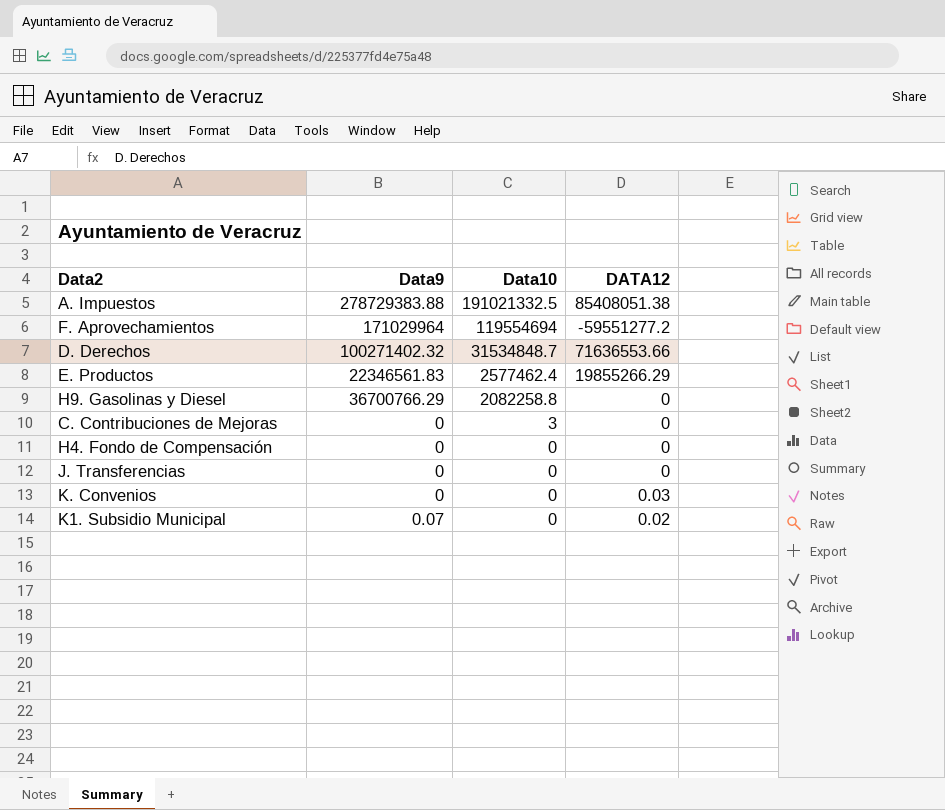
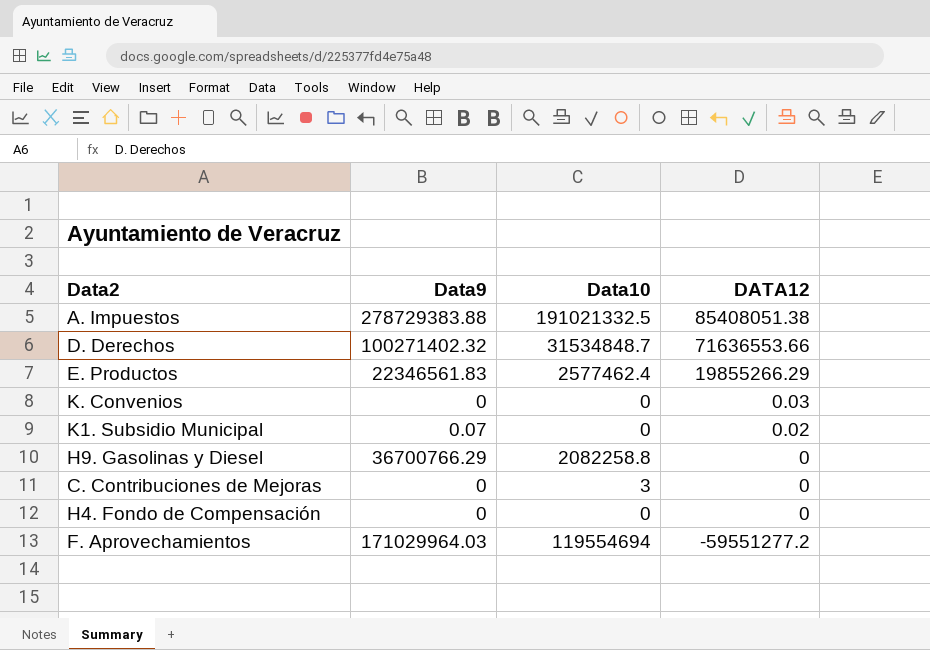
row order: Data10 descending -> DATA12 descending
row J. Transferencias: 0 | 0 | 0 -> none
F. Aprovechamientos | Data9: 171029964 -> 171029964.03

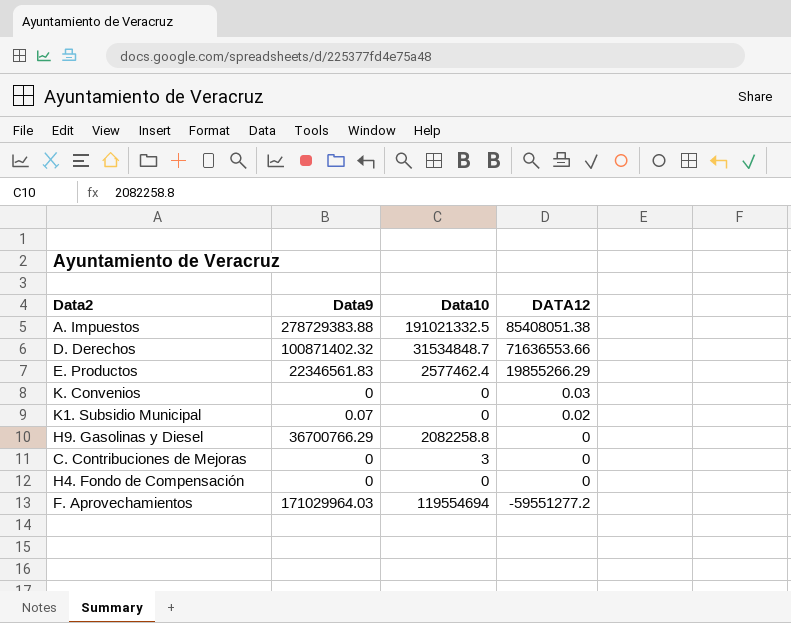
D. Derechos | Data9: 100271402.32 -> 100871402.32

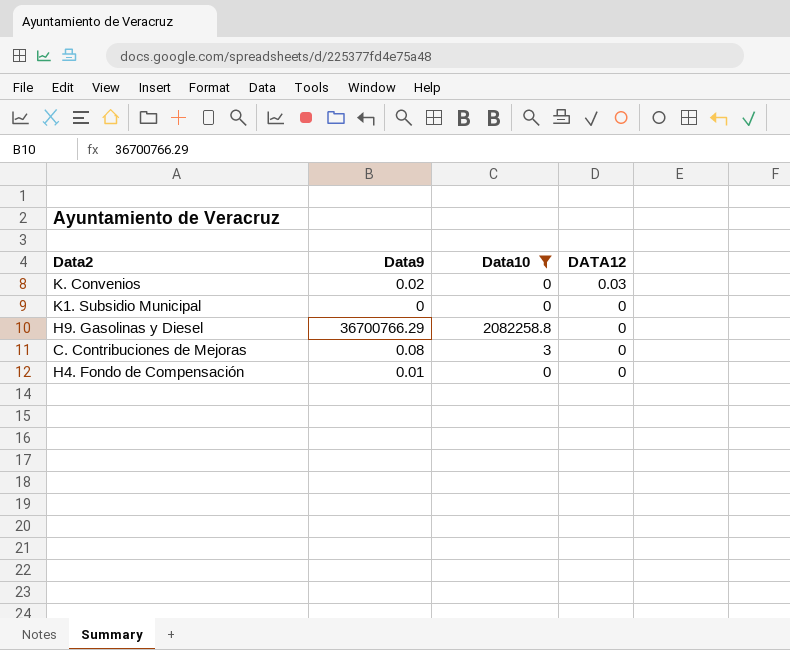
filter: none -> Data10 <= 2082258.8
K. Convenios | Data9: 0 -> 0.02
K1. Subsidio Municipal | Data9: 0.07 -> 0
K1. Subsidio Municipal | DATA12: 0.02 -> 0
C. Contribuciones de Mejoras | Data9: 0 -> 0.08
H4. Fondo de Compensación | Data9: 0 -> 0.01

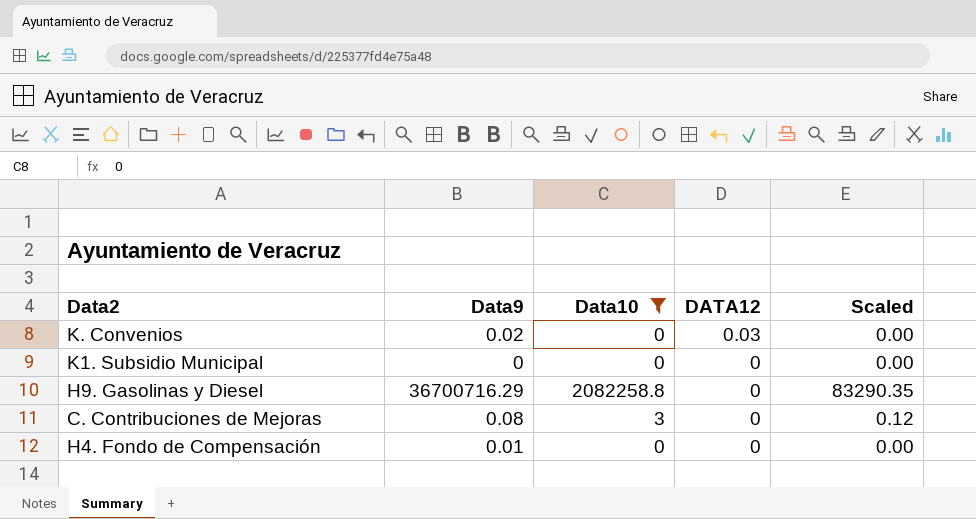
column Scaled | formula: none -> [Data10] * 0.04
H9. Gasolinas y Diesel | Data9: 36700766.29 -> 36700716.29

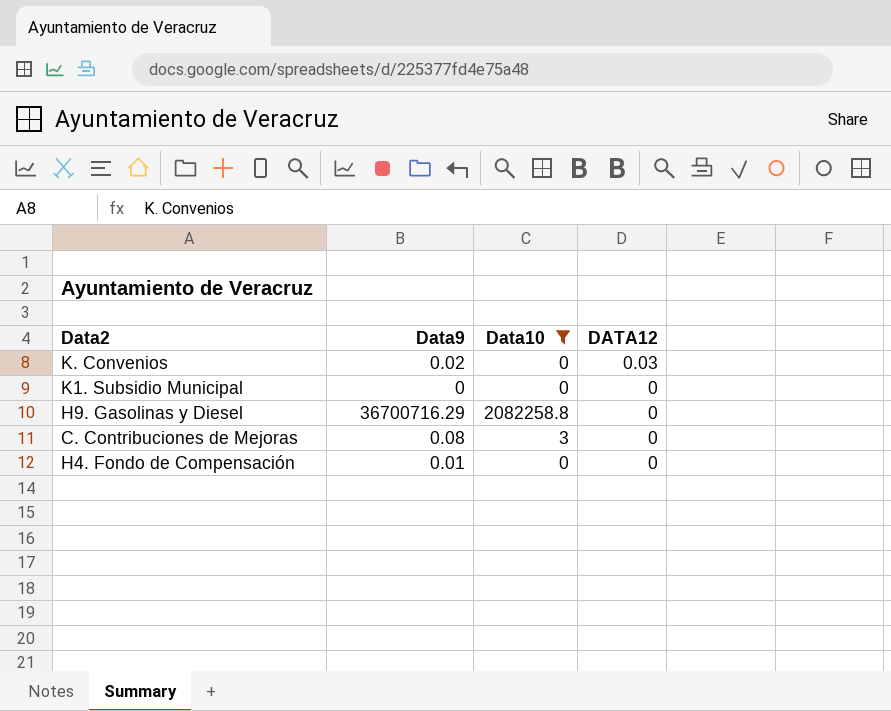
column Scaled | formula: [Data10] * 0.04 -> none

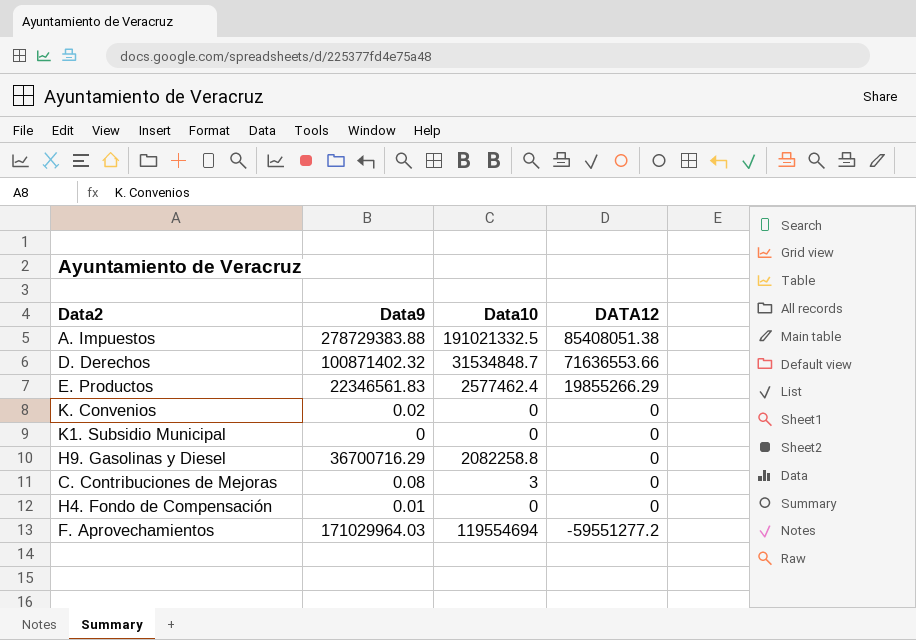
filter: Data10 <= 2082258.8 -> none
K. Convenios | DATA12: 0.03 -> 0

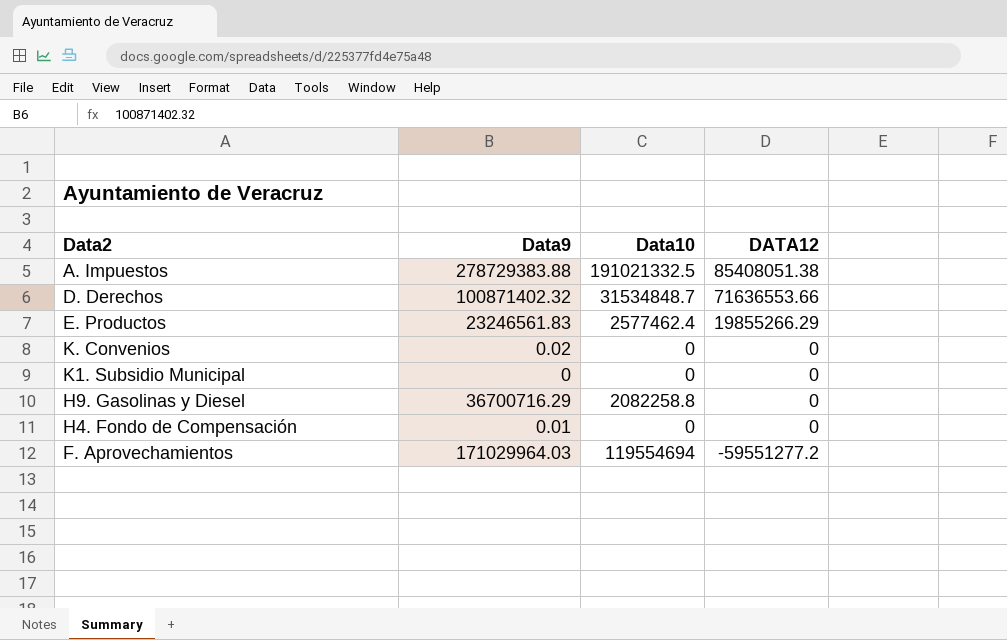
row C. Contribuciones de Mejoras: 0.08 | 3 | 0 -> none
E. Productos | Data9: 22346561.83 -> 23246561.83

